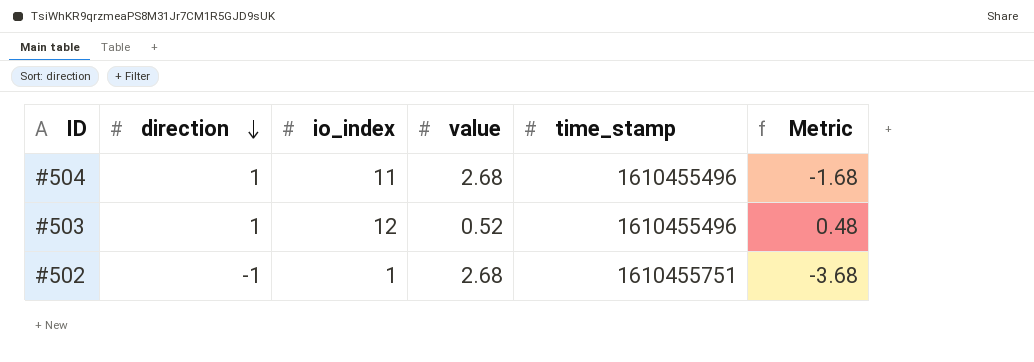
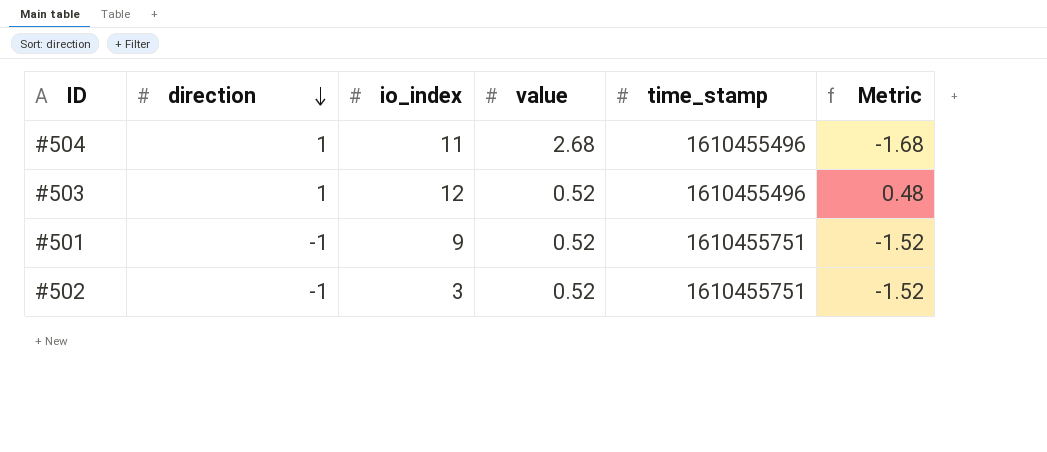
row #501: none -> -1 | 9 | 0.52 | 1610455751 | -1.52
#502 | io_index: 1 -> 3
#502 | value: 2.68 -> 0.52
#502 | Metric: -3.68 -> -1.52

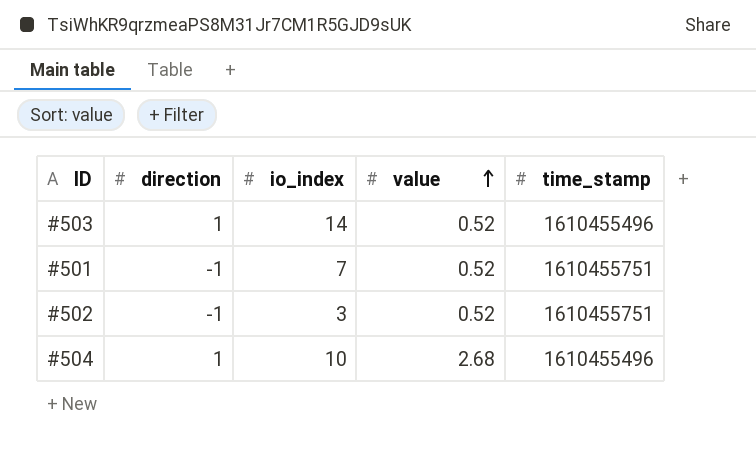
row order: direction descending -> value ascending
column Metric | formula: [direction] - [value] -> none
#503 | io_index: 12 -> 14
#501 | io_index: 9 -> 7
#504 | io_index: 11 -> 10

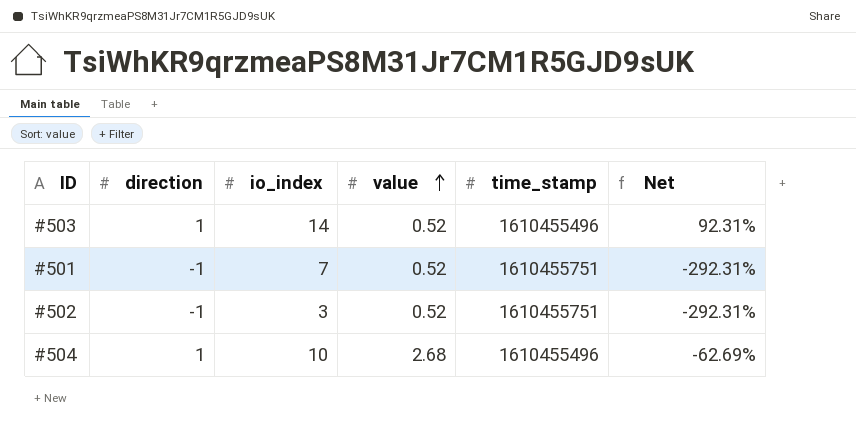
column Net | formula: none -> ([direction] - [value]) / [value]

